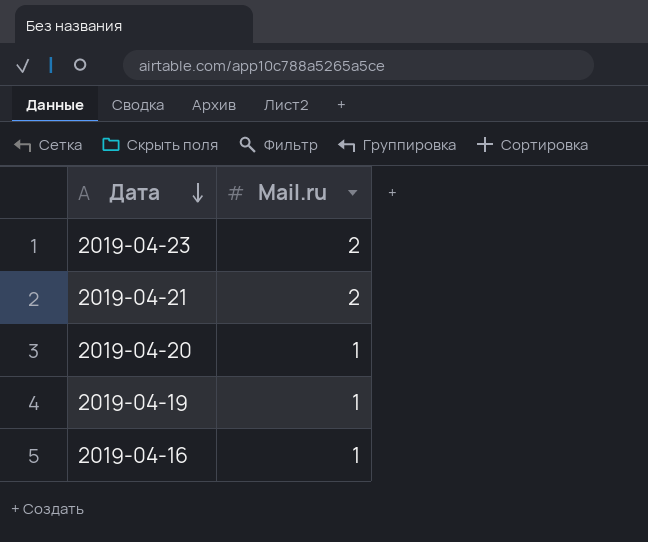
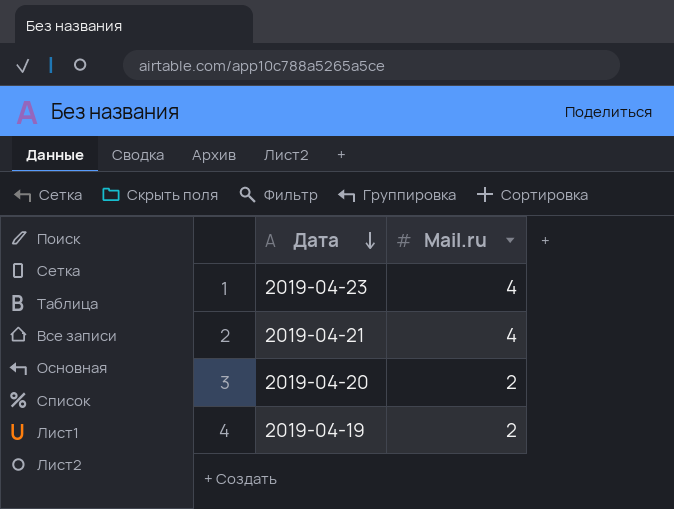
row 2019-04-16: 1 -> none
2019-04-23 | Mail.ru: 2 -> 4
2019-04-21 | Mail.ru: 2 -> 4
2019-04-20 | Mail.ru: 1 -> 2
2019-04-19 | Mail.ru: 1 -> 2

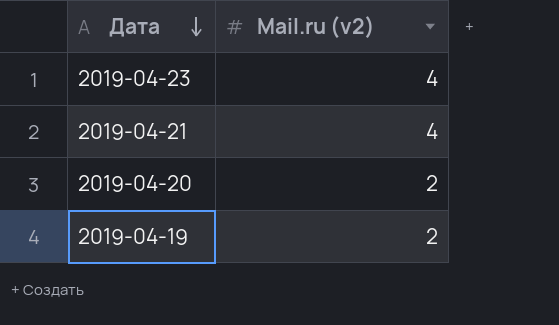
column name: Mail.ru -> Mail.ru (v2)

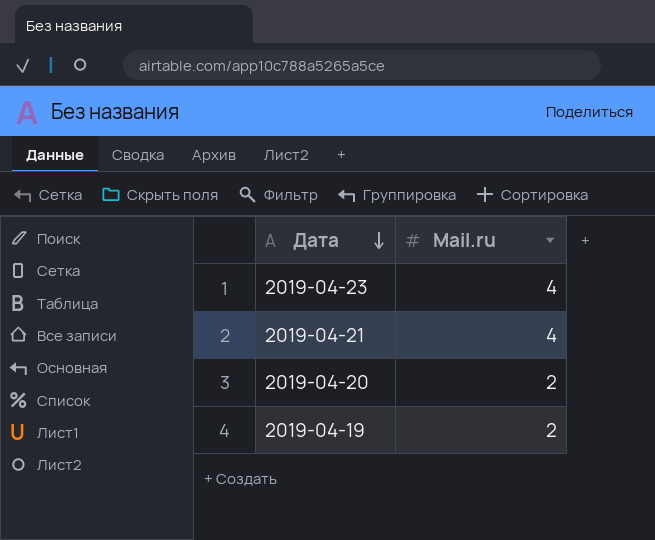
column name: Mail.ru (v2) -> Mail.ru

